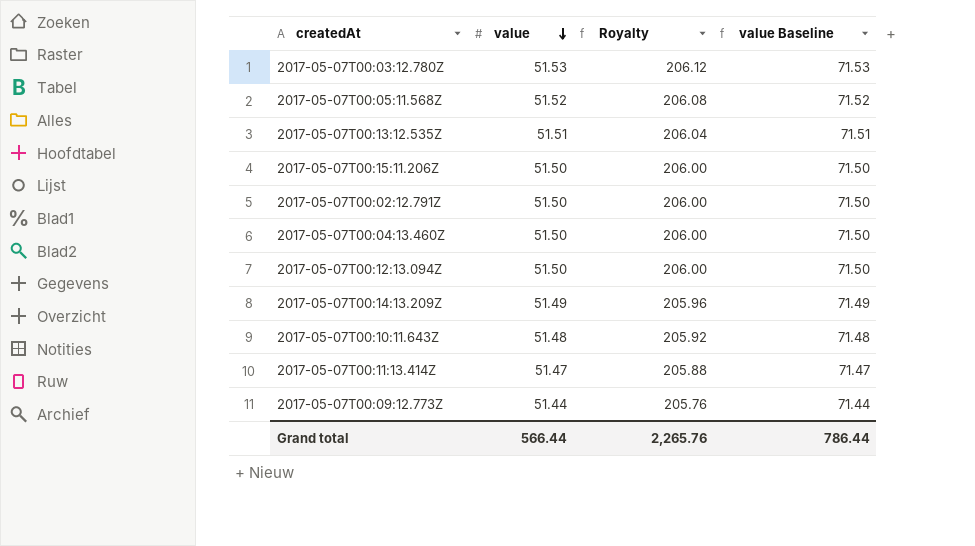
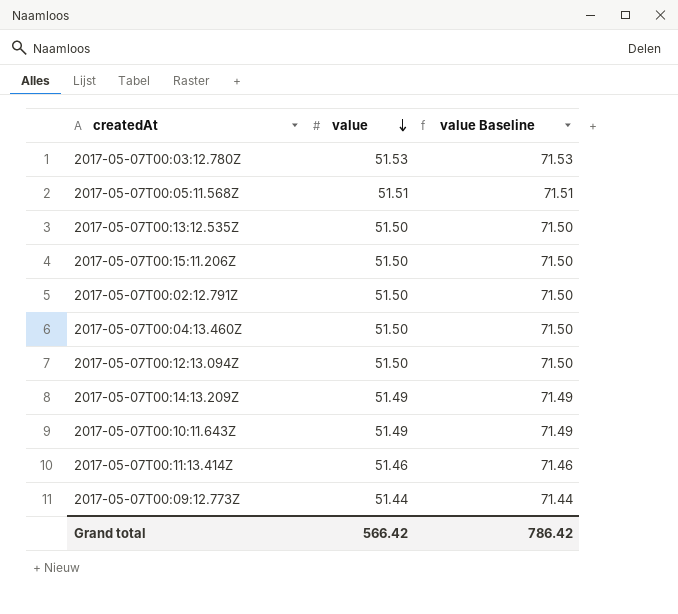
column Royalty | formula: [value] * 4 -> none
2017-05-07T00:05:11.568Z | value: 51.52 -> 51.51
2017-05-07T00:05:11.568Z | value Baseline: 71.52 -> 71.51
2017-05-07T00:13:12.535Z | value: 51.51 -> 51.50
2017-05-07T00:13:12.535Z | value Baseline: 71.51 -> 71.50
2017-05-07T00:10:11.643Z | value: 51.48 -> 51.49
2017-05-07T00:10:11.643Z | value Baseline: 71.48 -> 71.49
2017-05-07T00:11:13.414Z | value: 51.47 -> 51.46
2017-05-07T00:11:13.414Z | value Baseline: 71.47 -> 71.46
Grand total | value: 566.44 -> 566.42
Grand total | value Baseline: 786.44 -> 786.42

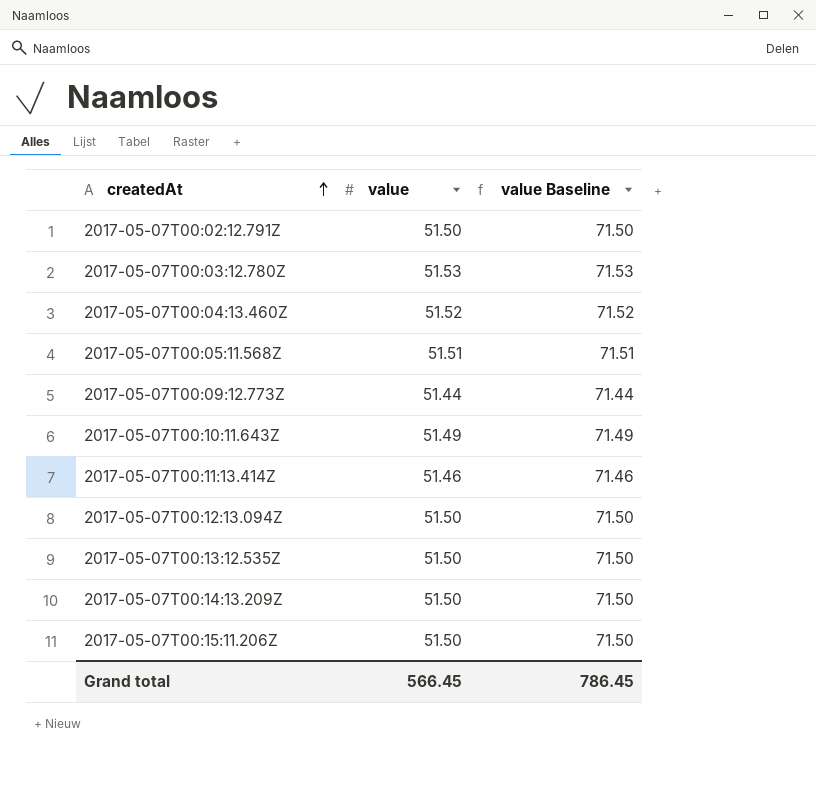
row order: value descending -> createdAt ascending
2017-05-07T00:04:13.460Z | value: 51.50 -> 51.52
2017-05-07T00:04:13.460Z | value Baseline: 71.50 -> 71.52
2017-05-07T00:14:13.209Z | value: 51.49 -> 51.50
2017-05-07T00:14:13.209Z | value Baseline: 71.49 -> 71.50
Grand total | value: 566.42 -> 566.45
Grand total | value Baseline: 786.42 -> 786.45

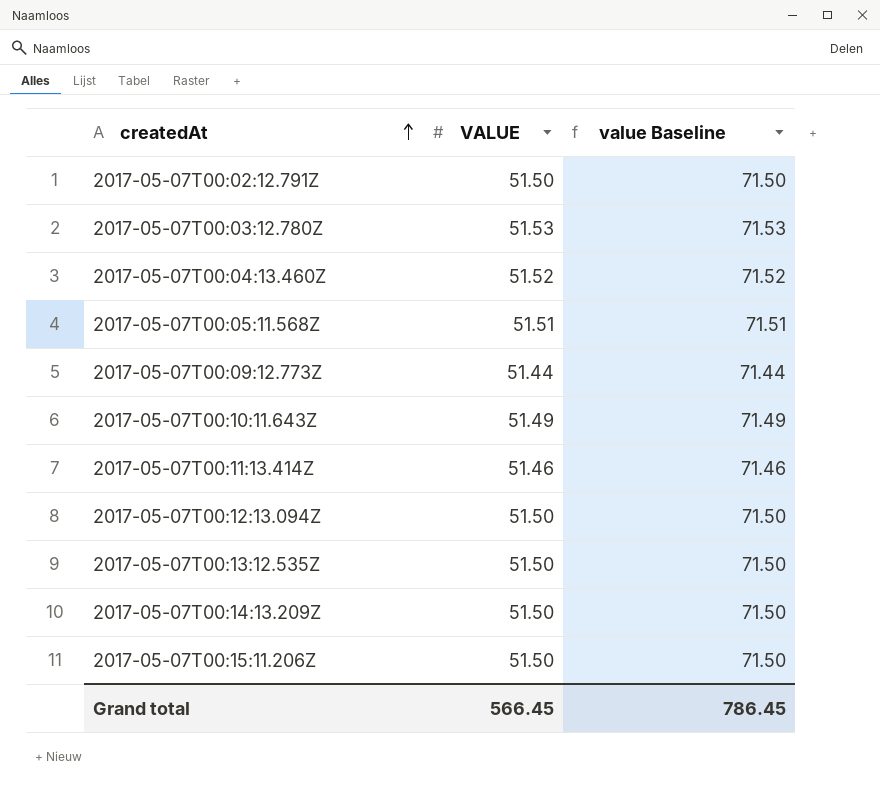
column name: value -> VALUE

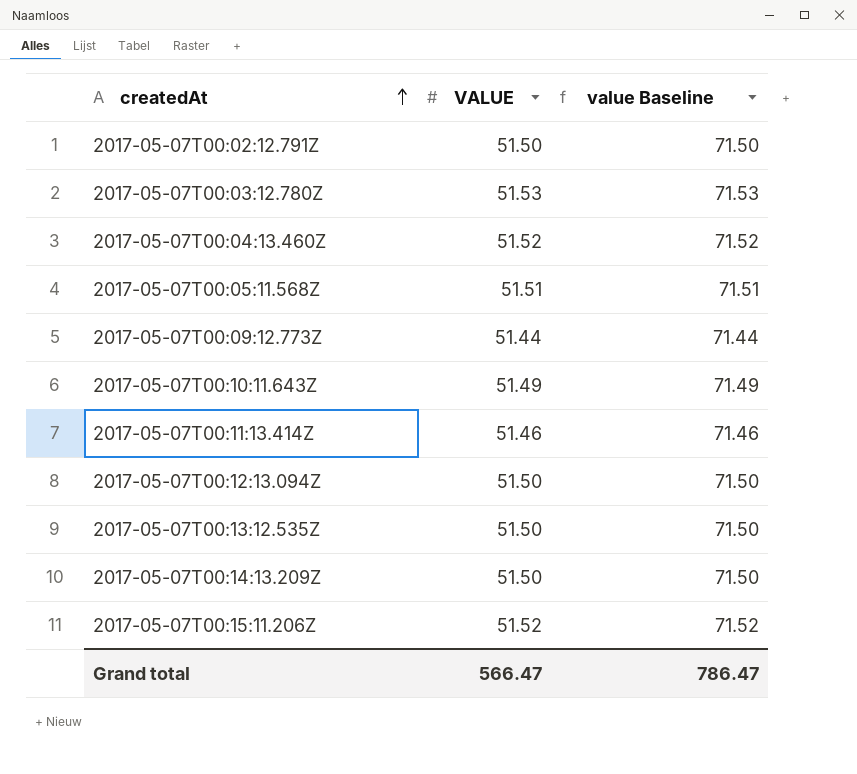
2017-05-07T00:15:11.206Z | VALUE: 51.50 -> 51.52
2017-05-07T00:15:11.206Z | value Baseline: 71.50 -> 71.52
Grand total | VALUE: 566.45 -> 566.47
Grand total | value Baseline: 786.45 -> 786.47

